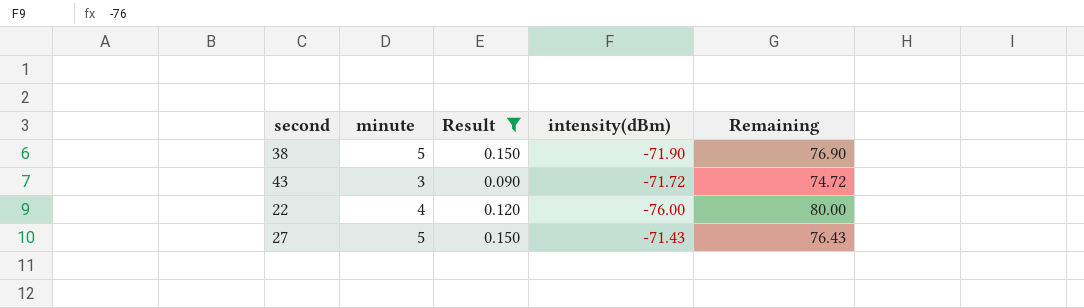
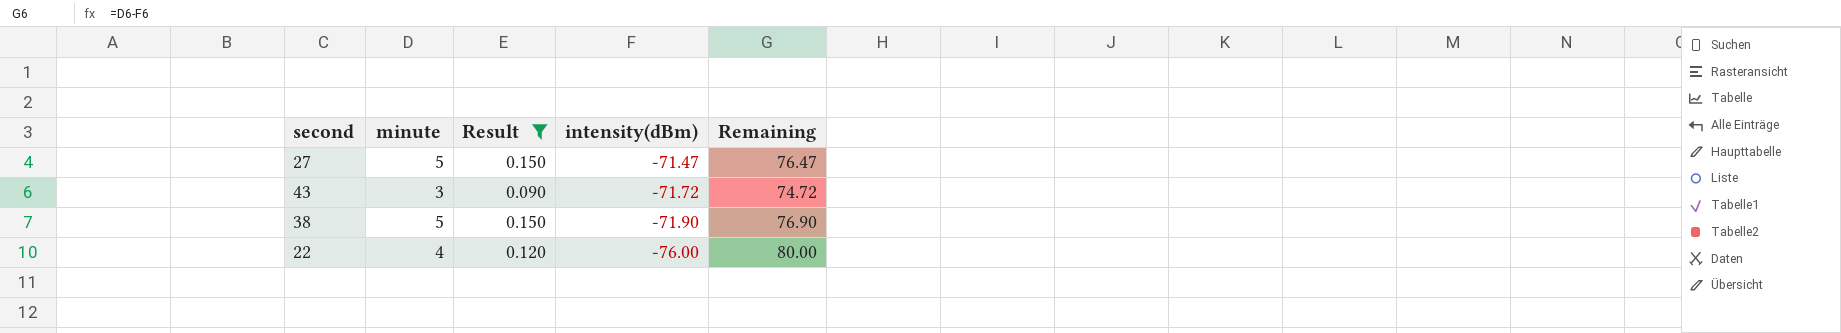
row order: none -> intensity(dBm) descending
27 | intensity(dBm): -71.43 -> -71.47
27 | Remaining: 76.43 -> 76.47

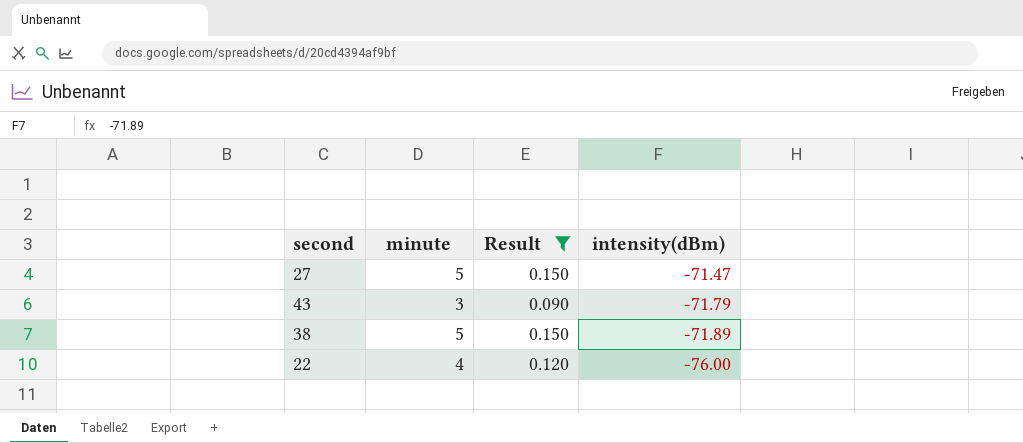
column Remaining | formula: [minute] - [intensity(dBm)] -> none
43 | intensity(dBm): -71.72 -> -71.79
38 | intensity(dBm): -71.90 -> -71.89

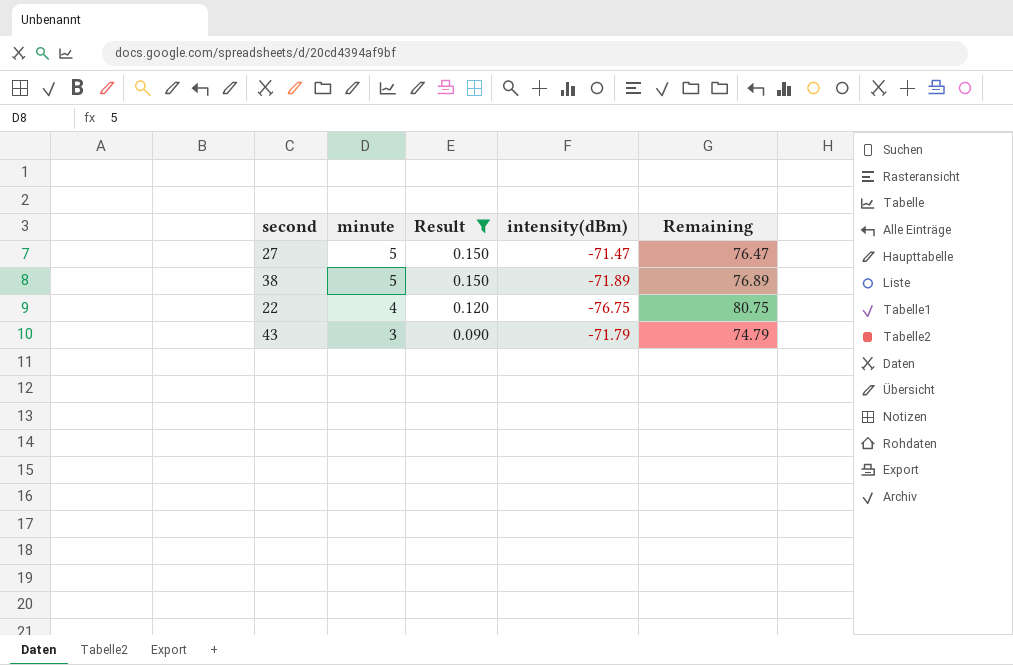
row order: intensity(dBm) descending -> minute descending
column Remaining | formula: none -> [minute] - [intensity(dBm)]
22 | intensity(dBm): -76.00 -> -76.75

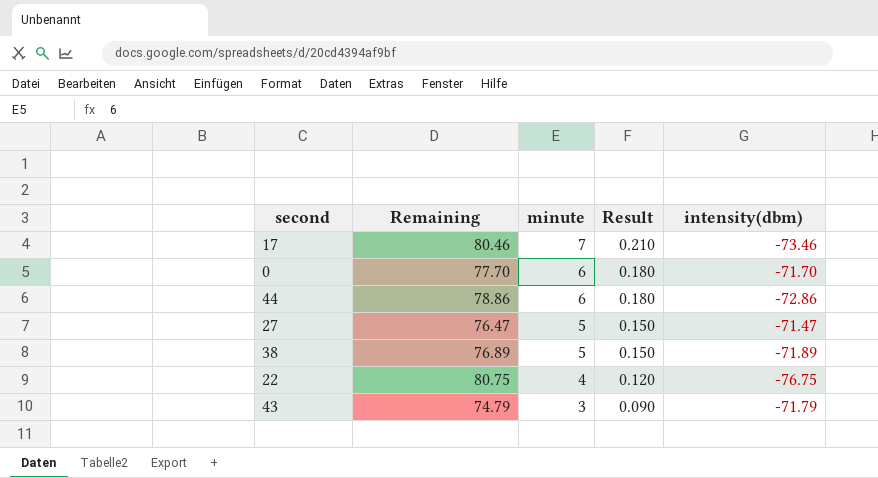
filter: Result <= 0.150 -> none
column Remaining | position: 5 -> 2
column name: intensity(dBm) -> intensity(dbm)

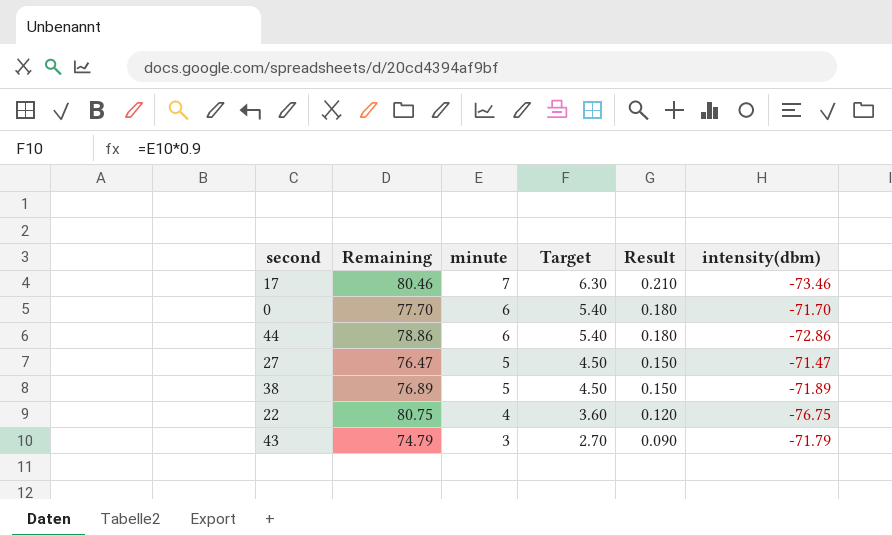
column Target | formula: none -> [minute] * 0.9

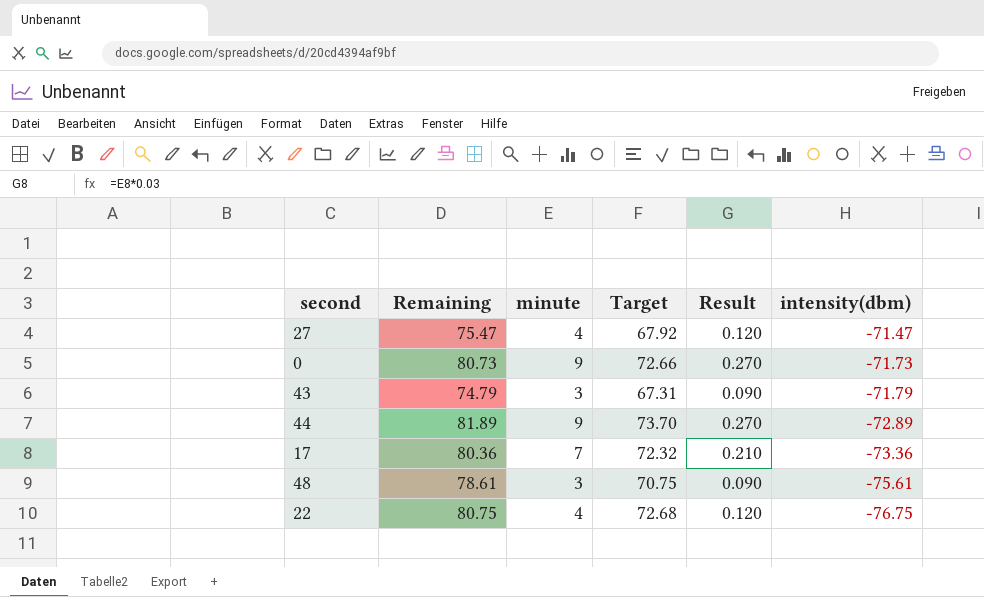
row order: minute descending -> intensity(dbm) descending
column Target | formula: [minute] * 0.9 -> [Remaining] * 0.9
row 38: 76.89 | 5 | 4.50 | 0.150 | -71.89 -> none
27 | Remaining: 76.47 -> 75.47
27 | minute: 5 -> 4
27 | Result: 0.150 -> 0.120
0 | Remaining: 77.70 -> 80.73
0 | minute: 6 -> 9
0 | Result: 0.180 -> 0.270
0 | intensity(dbm): -71.70 -> -71.73
44 | Remaining: 78.86 -> 81.89
44 | minute: 6 -> 9
44 | Result: 0.180 -> 0.270
44 | intensity(dbm): -72.86 -> -72.89
17 | Remaining: 80.46 -> 80.36
17 | intensity(dbm): -73.46 -> -73.36
row 48: none -> 78.61 | 3 | 70.75 | 0.090 | -75.61

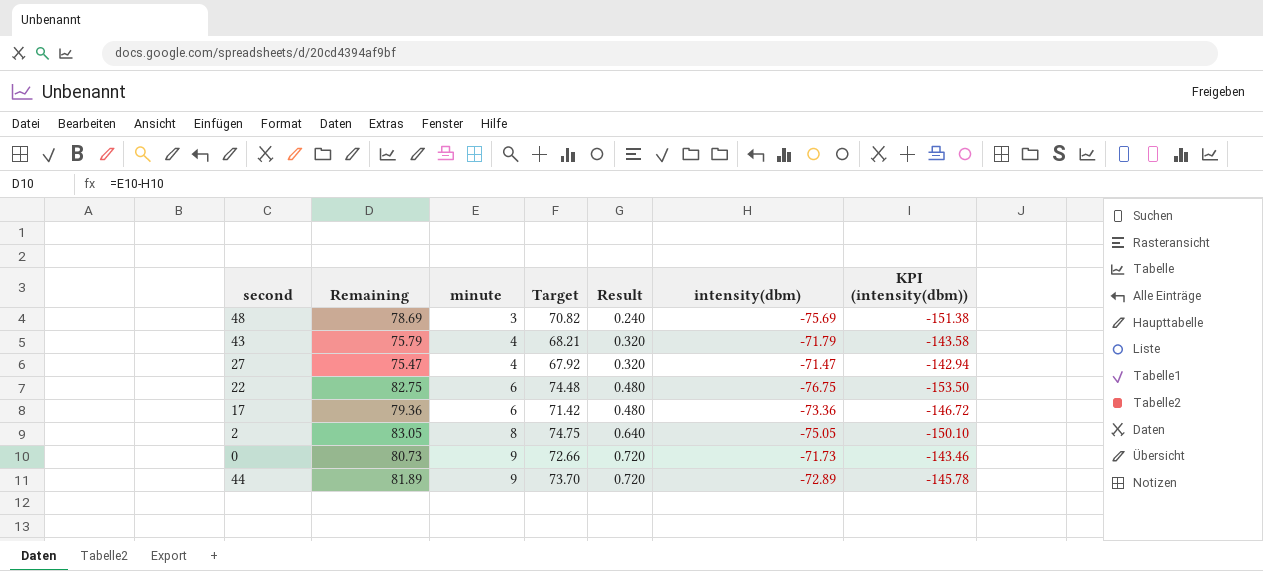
row order: intensity(dbm) descending -> minute ascending
column Result | formula: [minute] * 0.03 -> [minute] * 0.08
column KPI (intensity(dbm)) | formula: none -> [intensity(dbm)] * 2
48 | Remaining: 78.61 -> 78.69
48 | Target: 70.75 -> 70.82
48 | intensity(dbm): -75.61 -> -75.69
43 | Remaining: 74.79 -> 75.79
43 | minute: 3 -> 4
43 | Target: 67.31 -> 68.21
22 | Remaining: 80.75 -> 82.75
22 | minute: 4 -> 6
22 | Target: 72.68 -> 74.48
17 | Remaining: 80.36 -> 79.36
17 | minute: 7 -> 6
17 | Target: 72.32 -> 71.42
row 2: none -> 83.05 | 8 | 74.75 | 0.640 | -75.05 | -150.10

